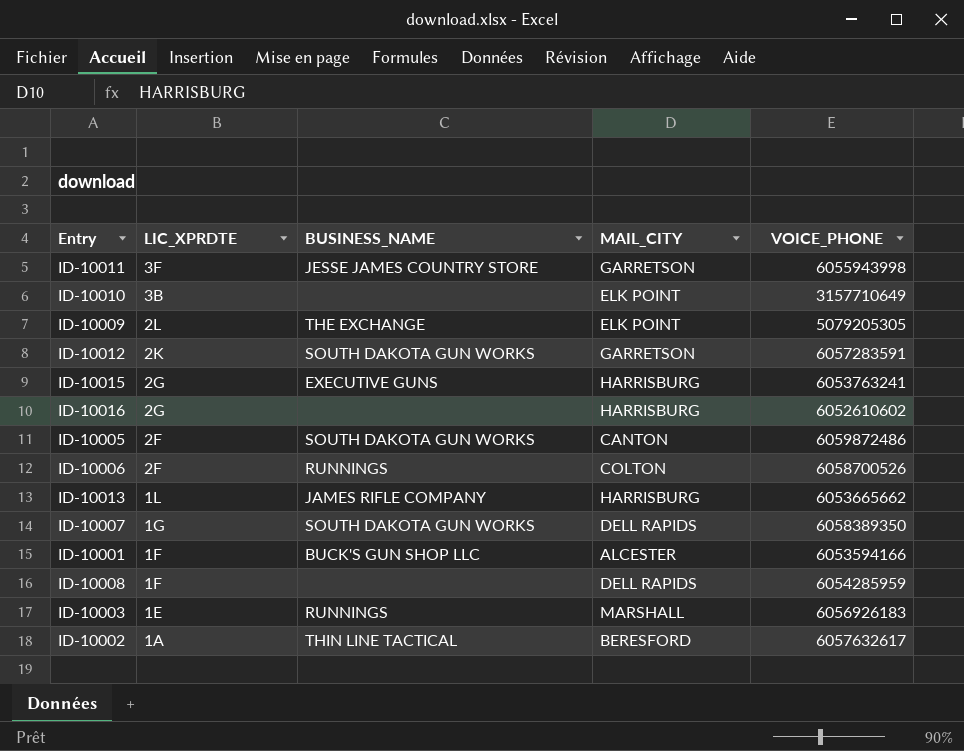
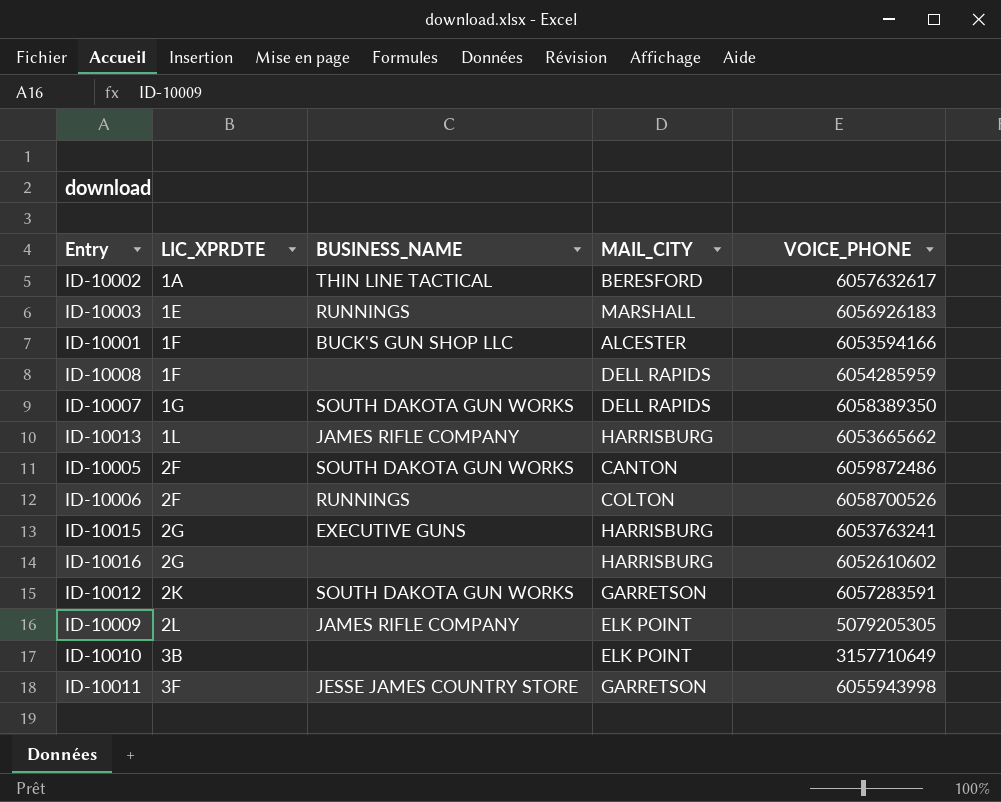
row order: LIC_XPRDTE descending -> LIC_XPRDTE ascending
ID-10009 | BUSINESS_NAME: THE EXCHANGE -> JAMES RIFLE COMPANY

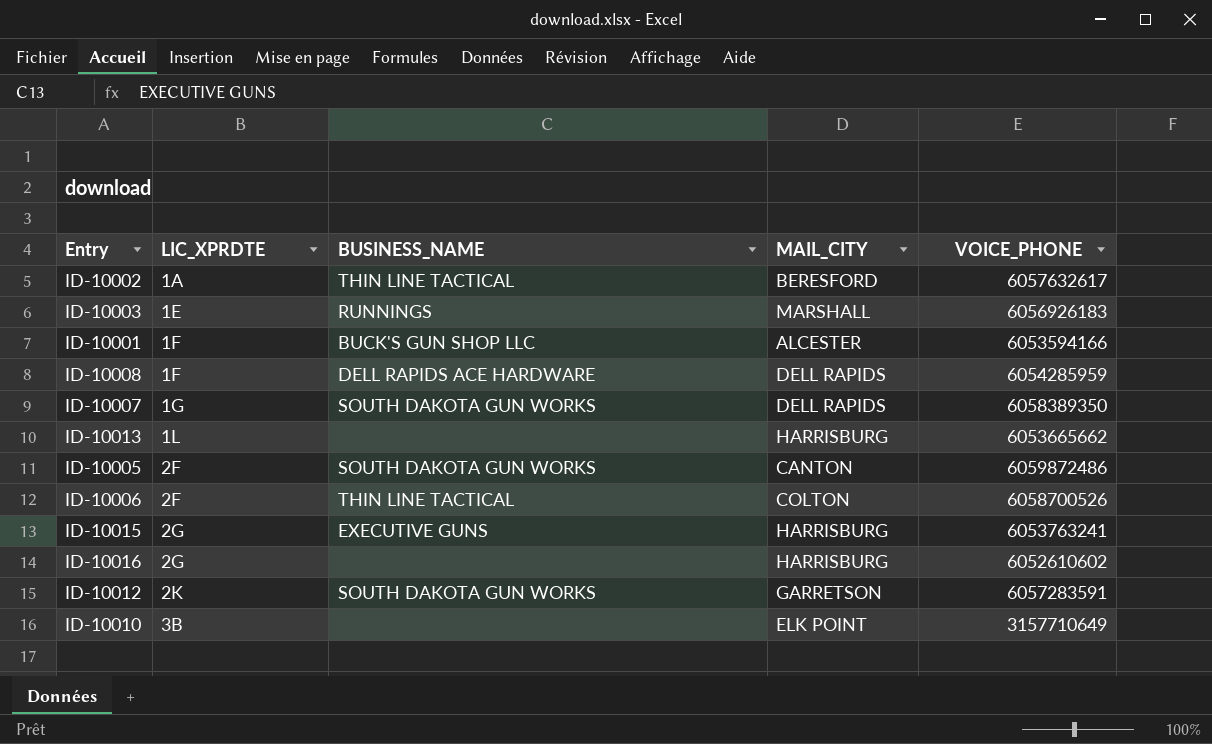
row ID-10009: 2L | JAMES RIFLE COMPANY | ELK POINT | 5079205305 -> none
row ID-10011: 3F | JESSE JAMES COUNTRY STORE | GARRETSON | 6055943998 -> none
ID-10008 | BUSINESS_NAME: none -> DELL RAPIDS ACE HARDWARE
ID-10013 | BUSINESS_NAME: JAMES RIFLE COMPANY -> none
ID-10006 | BUSINESS_NAME: RUNNINGS -> THIN LINE TACTICAL

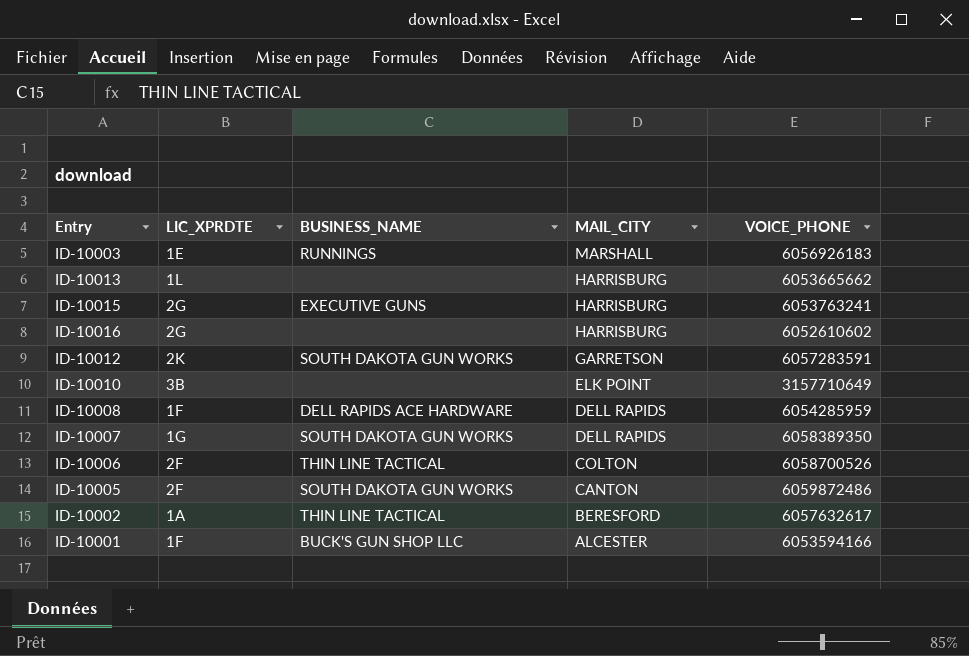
row order: LIC_XPRDTE ascending -> MAIL_CITY descending

